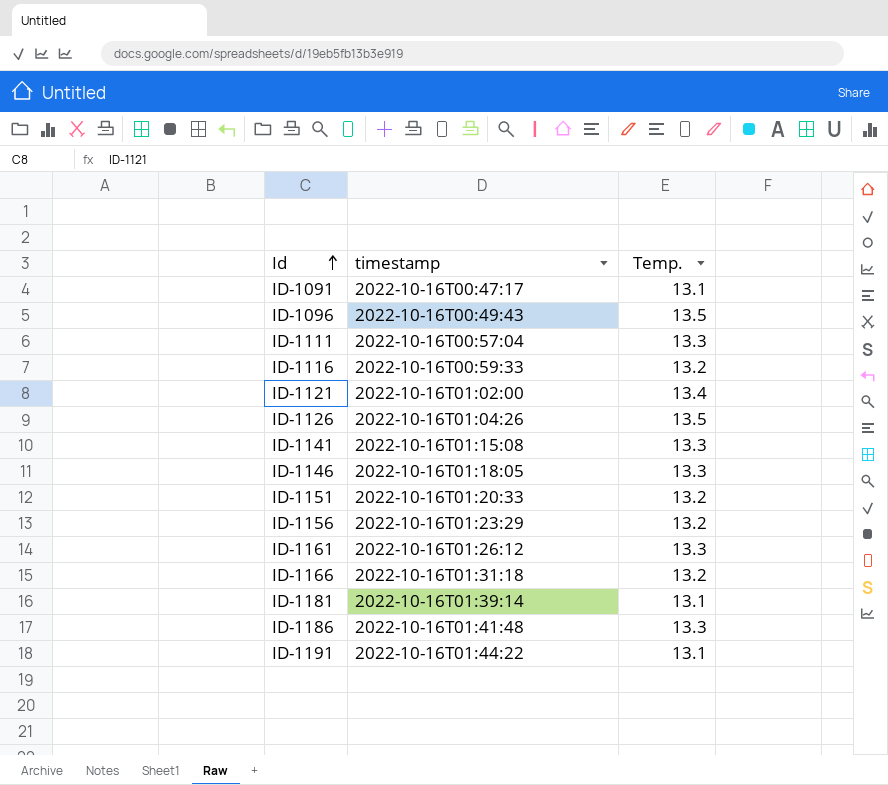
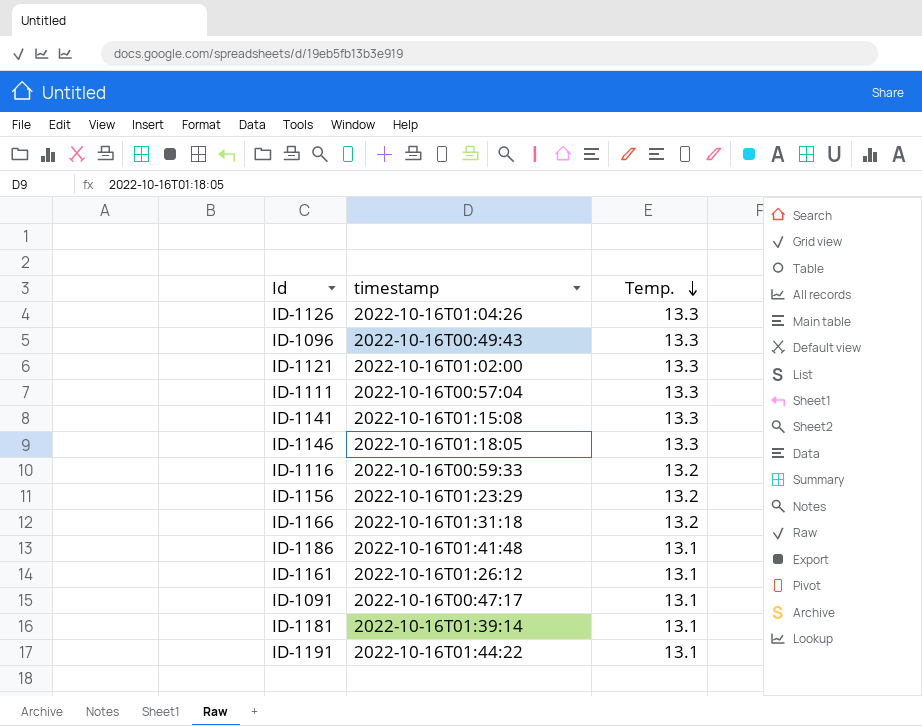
row order: Id ascending -> Temp. descending
row ID-1151: 2022-10-16T01:20:33 | 13.2 -> none
ID-1126 | Temp.: 13.5 -> 13.3
ID-1096 | Temp.: 13.5 -> 13.3
ID-1121 | Temp.: 13.4 -> 13.3
ID-1186 | Temp.: 13.3 -> 13.1
ID-1161 | Temp.: 13.3 -> 13.1

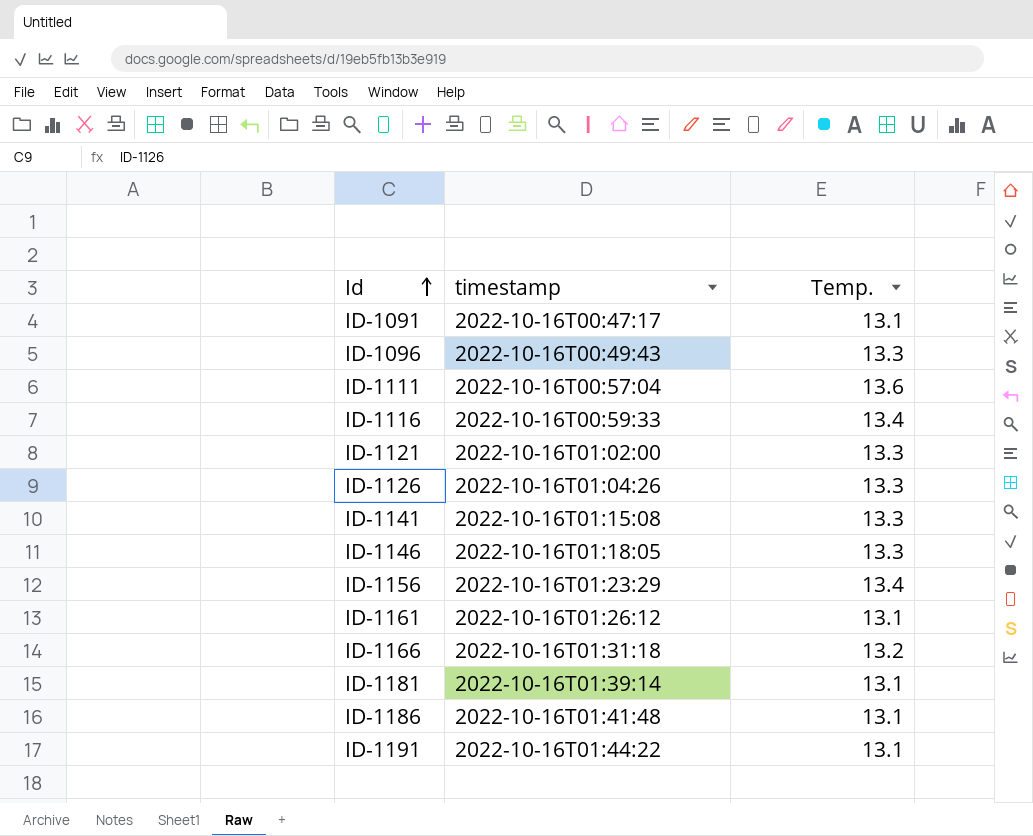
row order: Temp. descending -> Id ascending
ID-1111 | Temp.: 13.3 -> 13.6
ID-1116 | Temp.: 13.2 -> 13.4
ID-1156 | Temp.: 13.2 -> 13.4

